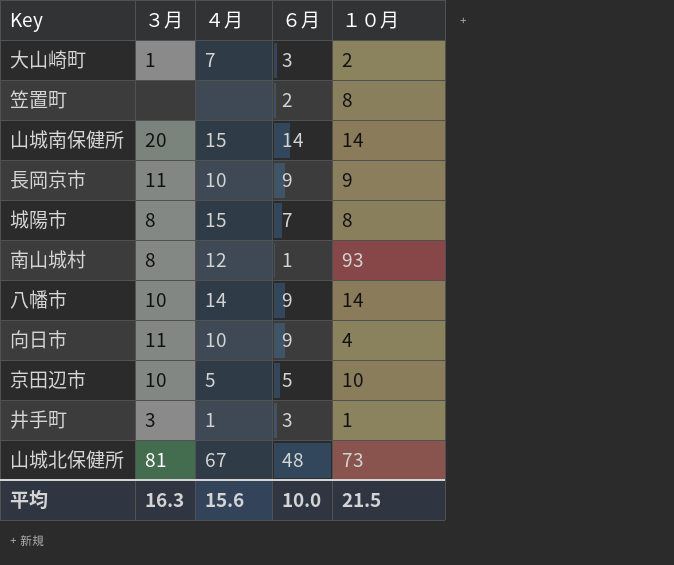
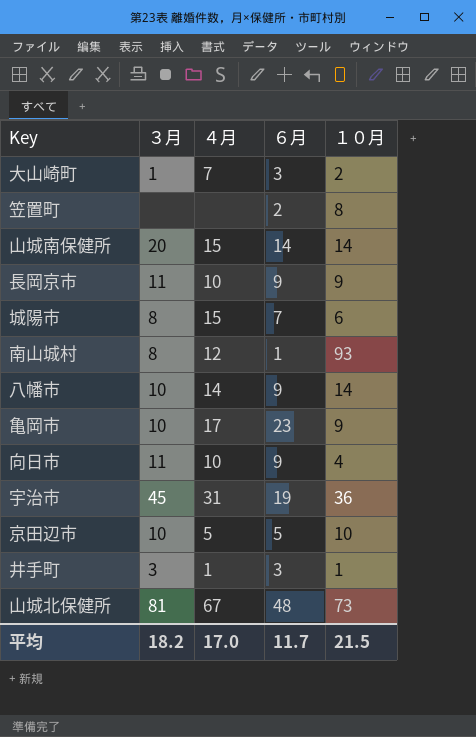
城陽市 | １０月: 8 -> 6
row 亀岡市: none -> 10 | 17 | 23 | 9
row 宇治市: none -> 45 | 31 | 19 | 36
平均 | ３月: 16.3 -> 18.2
平均 | ４月: 15.6 -> 17.0
平均 | ６月: 10.0 -> 11.7

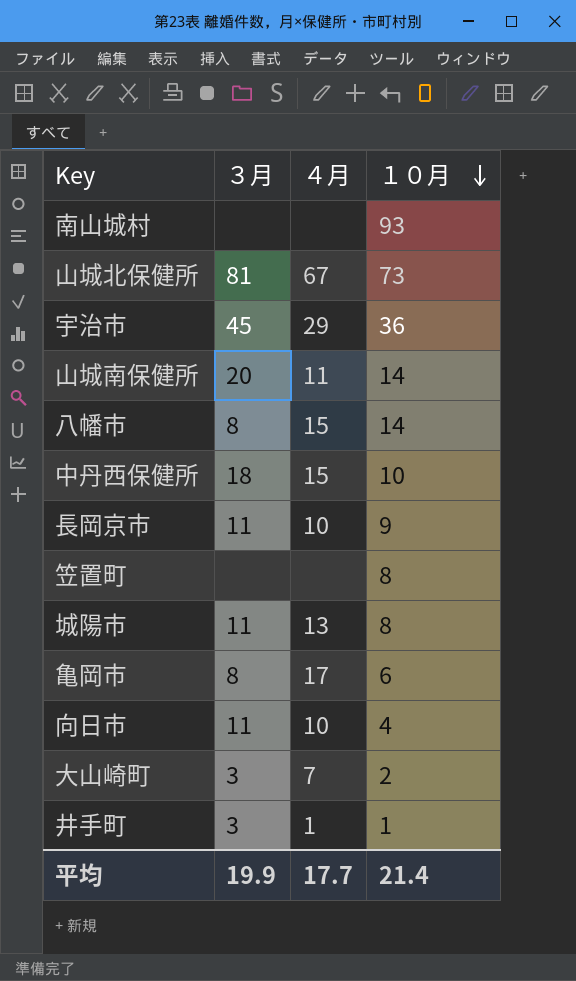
row order: none -> １０月 descending
column ６月 | position: 4 -> none
row 京田辺市: 10 | 5 | 5 | 10 -> none
南山城村 | ３月: 8 -> none
南山城村 | ４月: 12 -> none
宇治市 | ４月: 31 -> 29
山城南保健所 | ４月: 15 -> 11
八幡市 | ３月: 10 -> 8
八幡市 | ４月: 14 -> 15
row 中丹西保健所: none -> 18 | 15 | 10
城陽市 | ３月: 8 -> 11
城陽市 | ４月: 15 -> 13
城陽市 | １０月: 6 -> 8
亀岡市 | ３月: 10 -> 8
亀岡市 | １０月: 9 -> 6
大山崎町 | ３月: 1 -> 3
平均 | ３月: 18.2 -> 19.9
平均 | ４月: 17.0 -> 17.7
平均 | １０月: 21.5 -> 21.4

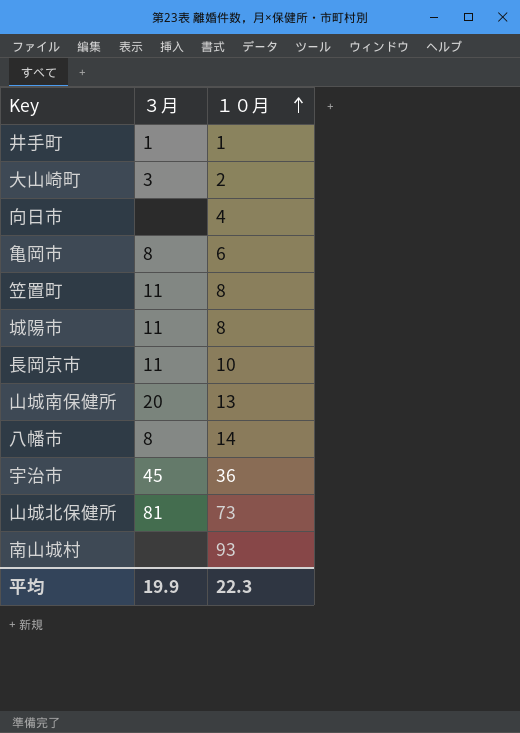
row order: １０月 descending -> １０月 ascending
column ４月 | position: 3 -> none
row 中丹西保健所: 18 | 15 | 10 -> none
井手町 | ３月: 3 -> 1
向日市 | ３月: 11 -> none
笠置町 | ３月: none -> 11
長岡京市 | １０月: 9 -> 10
山城南保健所 | １０月: 14 -> 13
平均 | １０月: 21.4 -> 22.3

